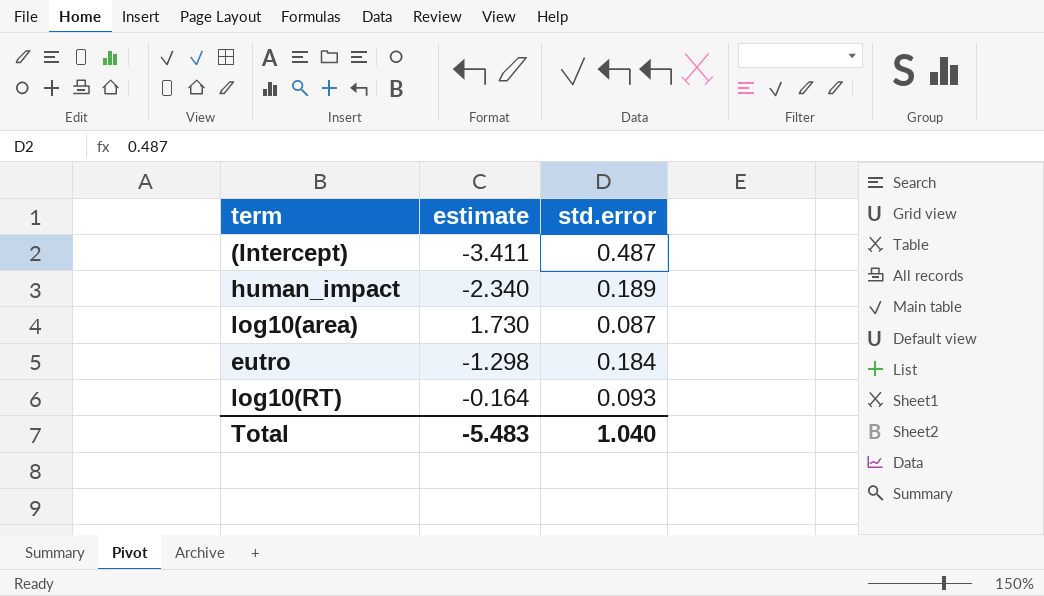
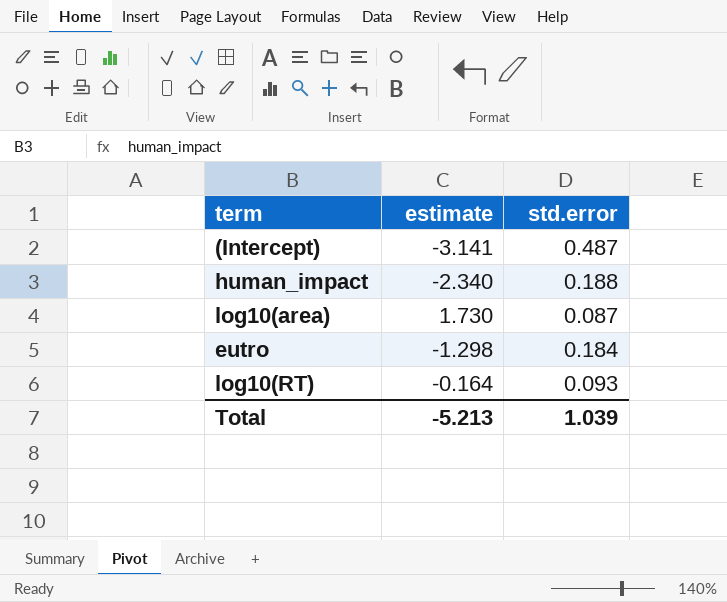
(Intercept) | estimate: -3.411 -> -3.141
human_impact | std.error: 0.189 -> 0.188
Total | estimate: -5.483 -> -5.213
Total | std.error: 1.040 -> 1.039

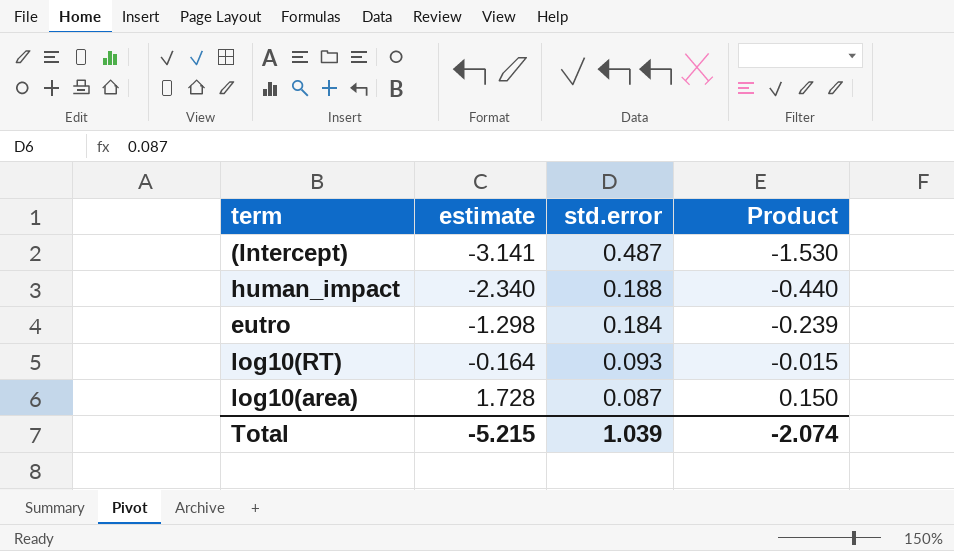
row order: none -> estimate ascending
column Product | formula: none -> [estimate] * [std.error]
log10(area) | estimate: 1.730 -> 1.728
Total | estimate: -5.213 -> -5.215

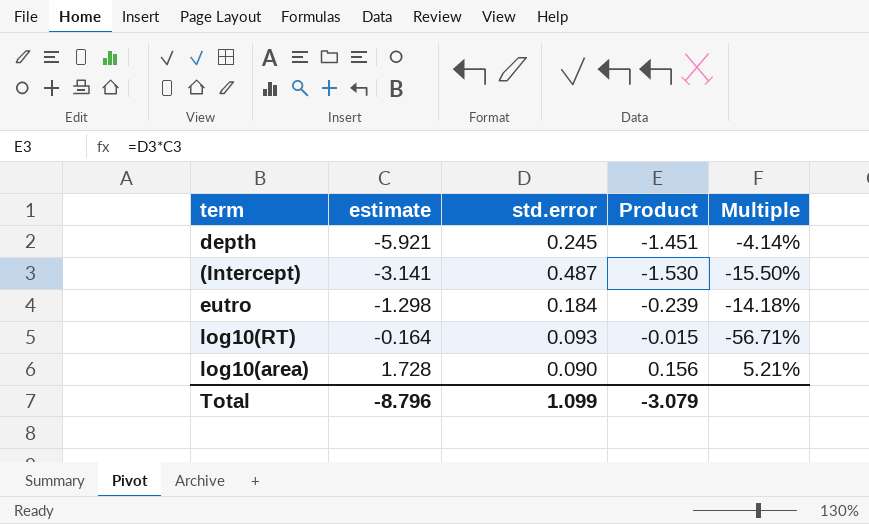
column Multiple | formula: none -> [std.error] / [estimate]
row human_impact: -2.340 | 0.188 | -0.440 -> none
row depth: none -> -5.921 | 0.245 | -1.451 | -4.14%
log10(area) | std.error: 0.087 -> 0.090
log10(area) | Product: 0.150 -> 0.156
Total | estimate: -5.215 -> -8.796
Total | std.error: 1.039 -> 1.099
Total | Product: -2.074 -> -3.079

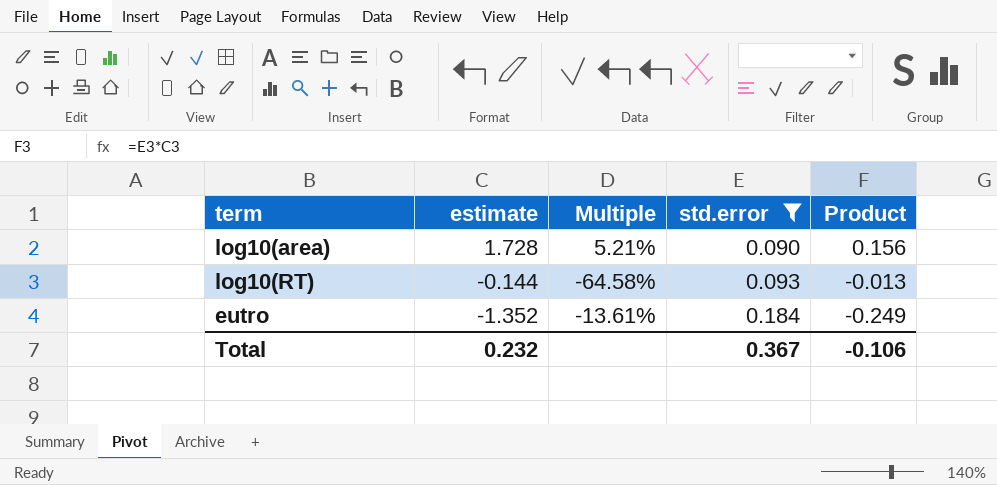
filter: none -> std.error <= 0.184
row order: estimate ascending -> estimate descending
column Multiple | position: 5 -> 3
log10(RT) | estimate: -0.164 -> -0.144
log10(RT) | Multiple: -56.71% -> -64.58%
log10(RT) | Product: -0.015 -> -0.013
eutro | estimate: -1.298 -> -1.352
eutro | Multiple: -14.18% -> -13.61%
eutro | Product: -0.239 -> -0.249
Total | estimate: -8.796 -> 0.232
Total | std.error: 1.099 -> 0.367
Total | Product: -3.079 -> -0.106

